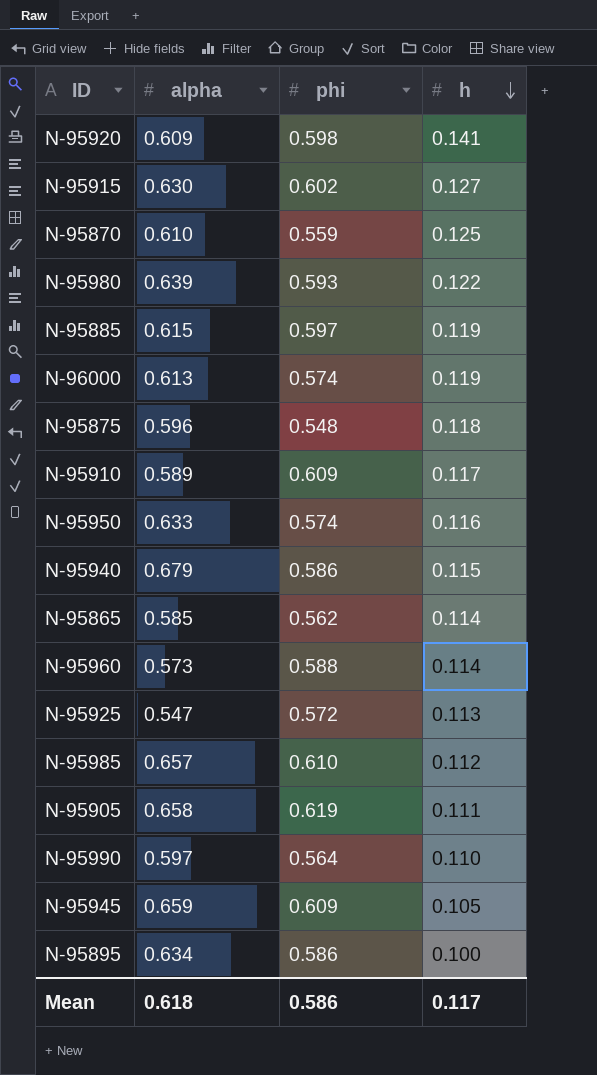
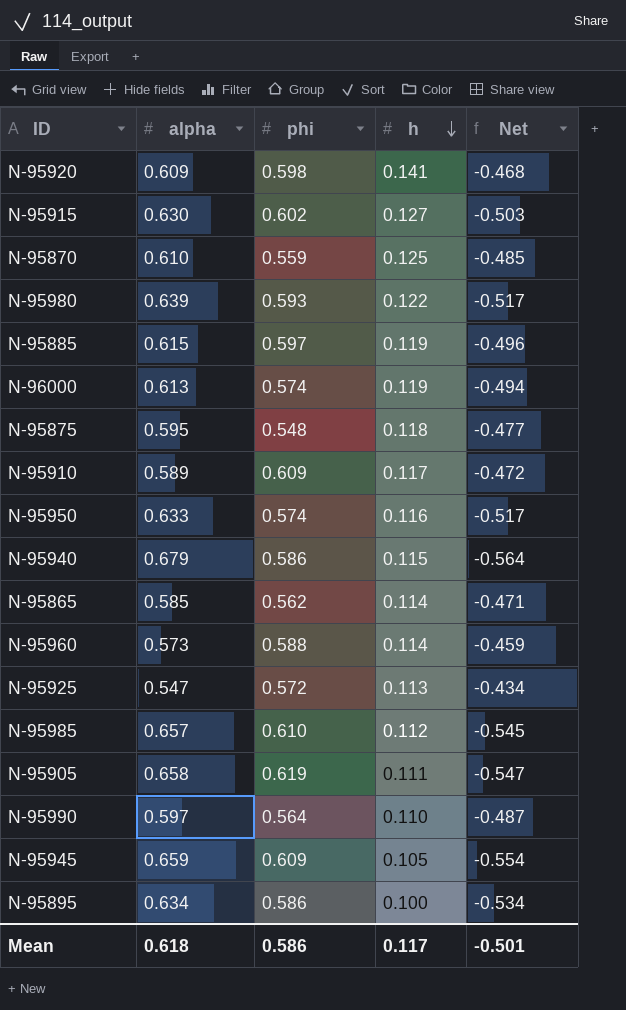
column Net | formula: none -> [h] - [alpha]
N-95875 | alpha: 0.596 -> 0.595

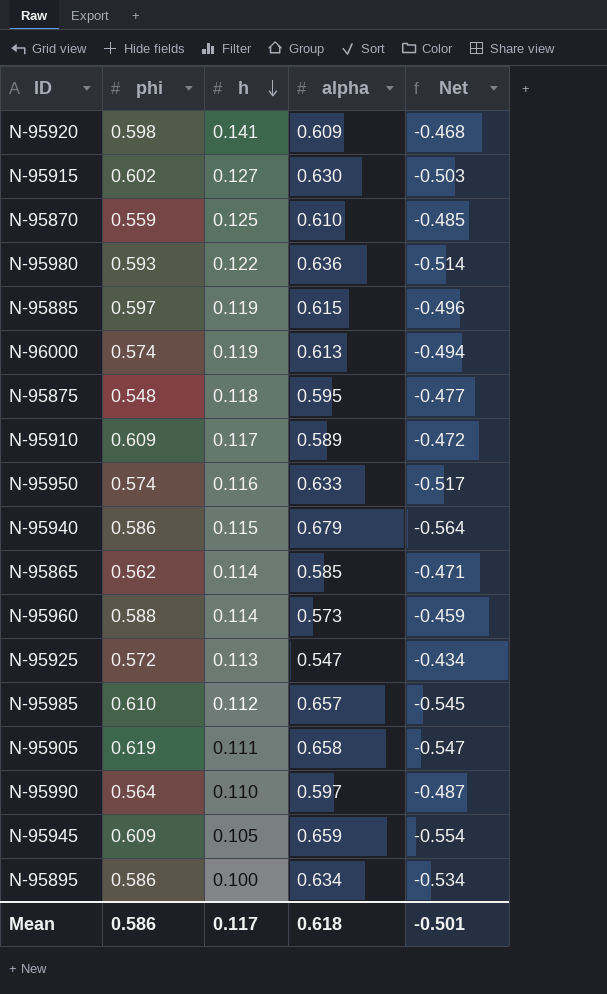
column alpha | position: 2 -> 4
N-95980 | alpha: 0.639 -> 0.636
N-95980 | Net: -0.517 -> -0.514

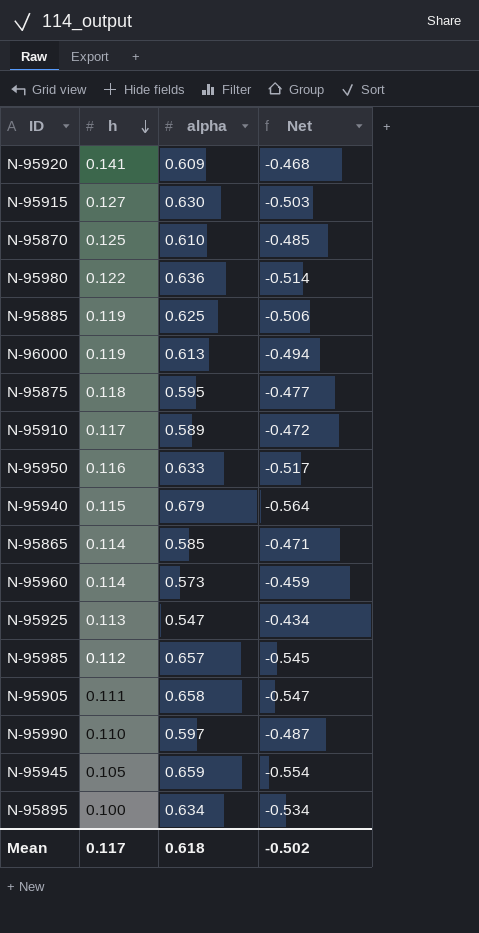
column phi | position: 2 -> none
N-95885 | alpha: 0.615 -> 0.625
N-95885 | Net: -0.496 -> -0.506
Mean | Net: -0.501 -> -0.502

